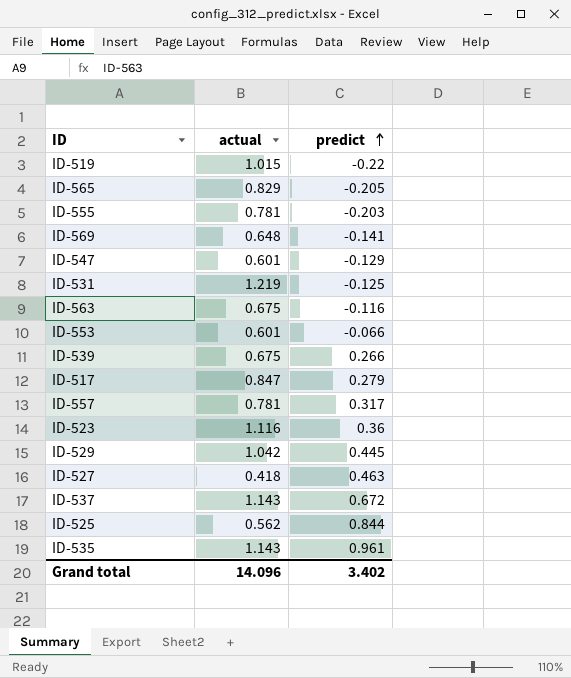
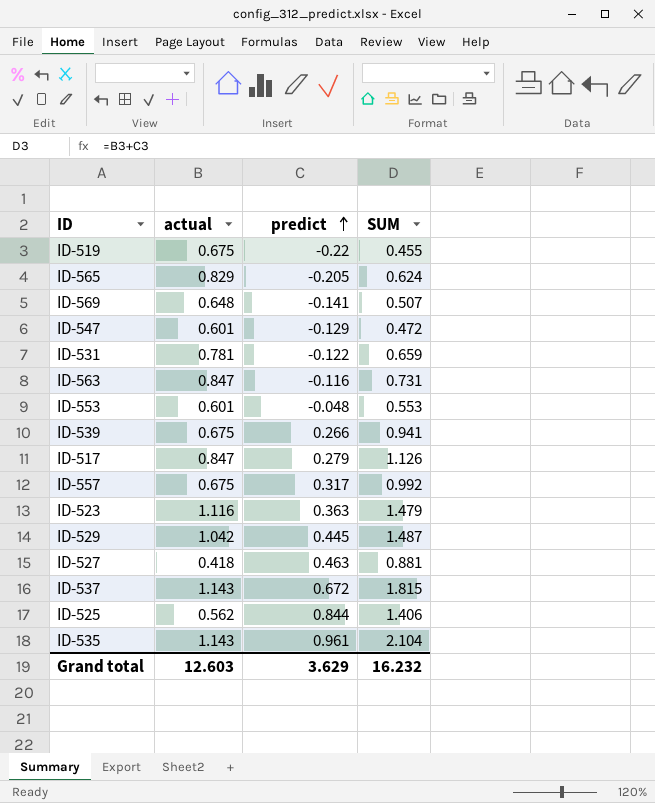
column SUM | formula: none -> [actual] + [predict]
row ID-555: 0.781 | -0.203 -> none
ID-519 | actual: 1.015 -> 0.675
ID-531 | actual: 1.219 -> 0.781
ID-531 | predict: -0.125 -> -0.122
ID-563 | actual: 0.675 -> 0.847
ID-553 | predict: -0.066 -> -0.048
ID-557 | actual: 0.781 -> 0.675
ID-523 | predict: 0.36 -> 0.363
Grand total | actual: 14.096 -> 12.603
Grand total | predict: 3.402 -> 3.629

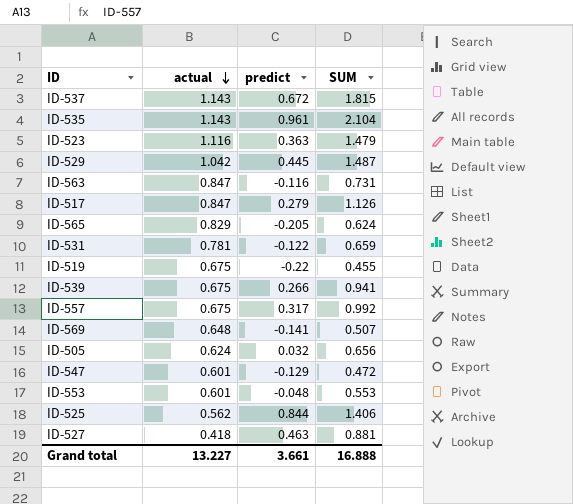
row order: predict ascending -> actual descending
row ID-505: none -> 0.624 | 0.032 | 0.656
Grand total | actual: 12.603 -> 13.227
Grand total | predict: 3.629 -> 3.661
Grand total | SUM: 16.232 -> 16.888

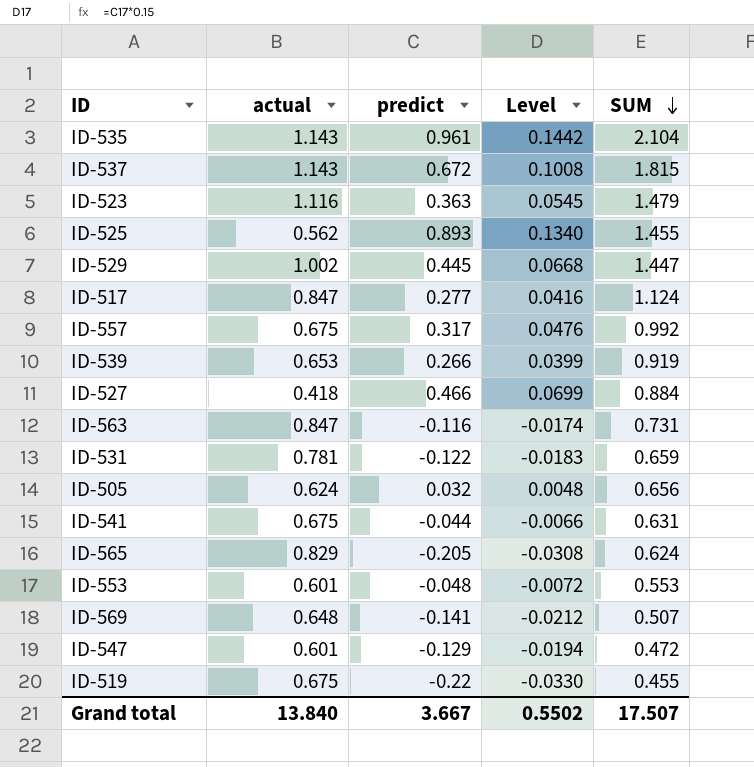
row order: actual descending -> SUM descending
column Level | formula: none -> [predict] * 0.15
ID-525 | predict: 0.844 -> 0.893
ID-525 | SUM: 1.406 -> 1.455
ID-529 | actual: 1.042 -> 1.002
ID-529 | SUM: 1.487 -> 1.447
ID-517 | predict: 0.279 -> 0.277
ID-517 | SUM: 1.126 -> 1.124
ID-539 | actual: 0.675 -> 0.653
ID-539 | SUM: 0.941 -> 0.919
ID-527 | predict: 0.463 -> 0.466
ID-527 | SUM: 0.881 -> 0.884
row ID-541: none -> 0.675 | -0.044 | -0.0066 | 0.631
Grand total | actual: 13.227 -> 13.840
Grand total | predict: 3.661 -> 3.667
Grand total | SUM: 16.888 -> 17.507

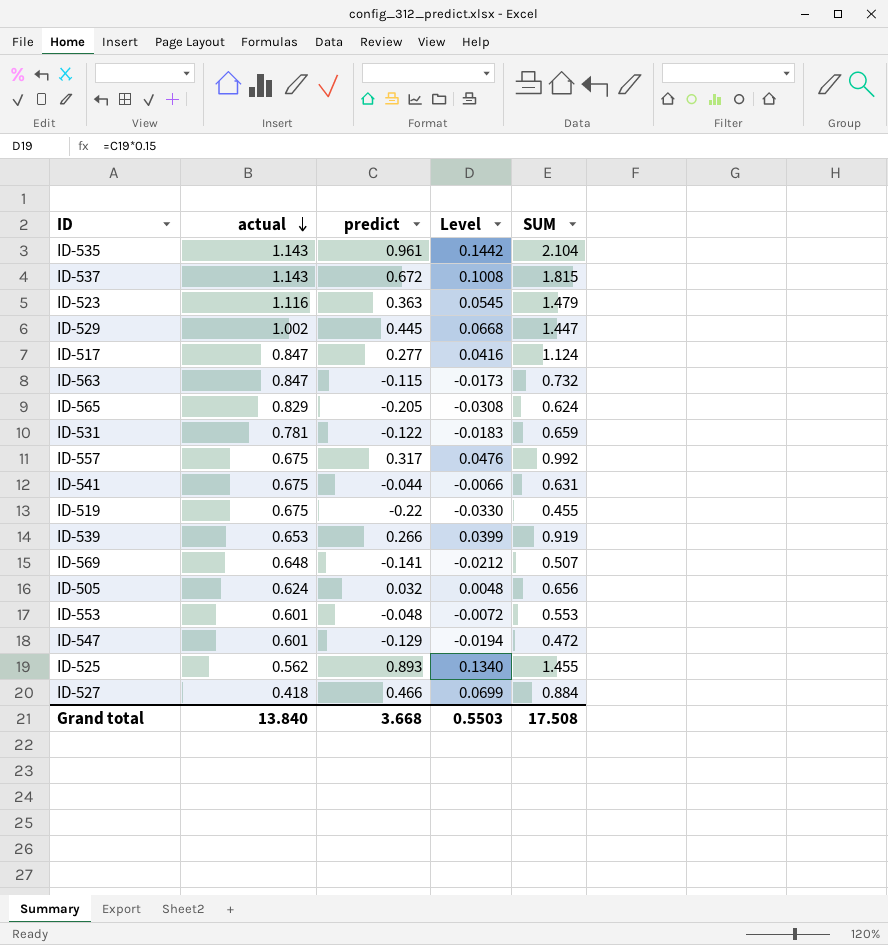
row order: SUM descending -> actual descending
ID-563 | predict: -0.116 -> -0.115
ID-563 | Level: -0.0174 -> -0.0173
ID-563 | SUM: 0.731 -> 0.732
Grand total | predict: 3.667 -> 3.668
Grand total | Level: 0.5502 -> 0.5503
Grand total | SUM: 17.507 -> 17.508

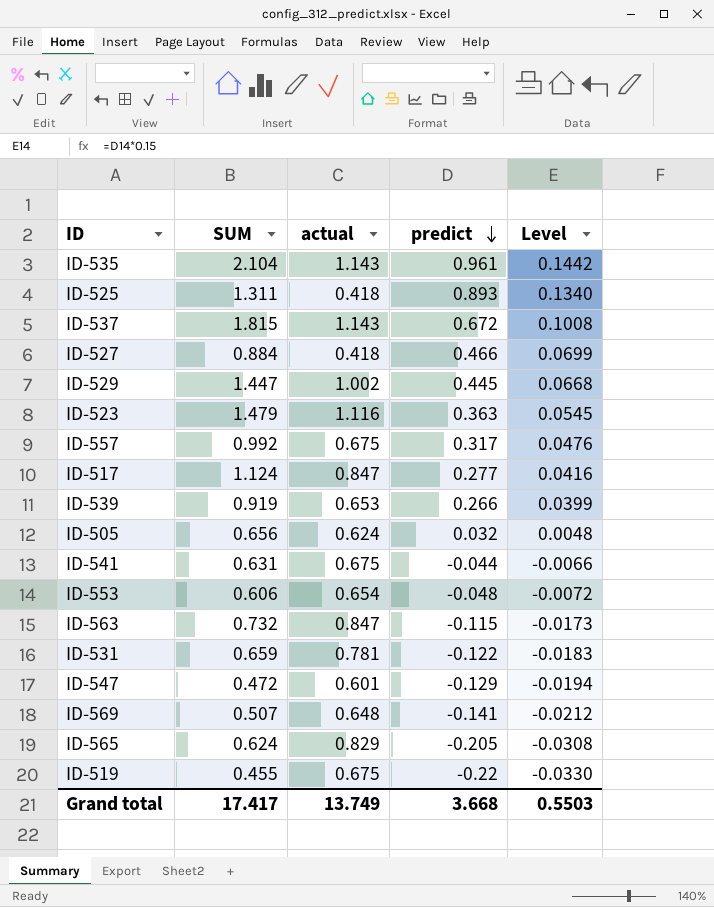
row order: actual descending -> predict descending
column SUM | position: 5 -> 2
ID-525 | SUM: 1.455 -> 1.311
ID-525 | actual: 0.562 -> 0.418
ID-553 | SUM: 0.553 -> 0.606
ID-553 | actual: 0.601 -> 0.654
Grand total | SUM: 17.508 -> 17.417
Grand total | actual: 13.840 -> 13.749

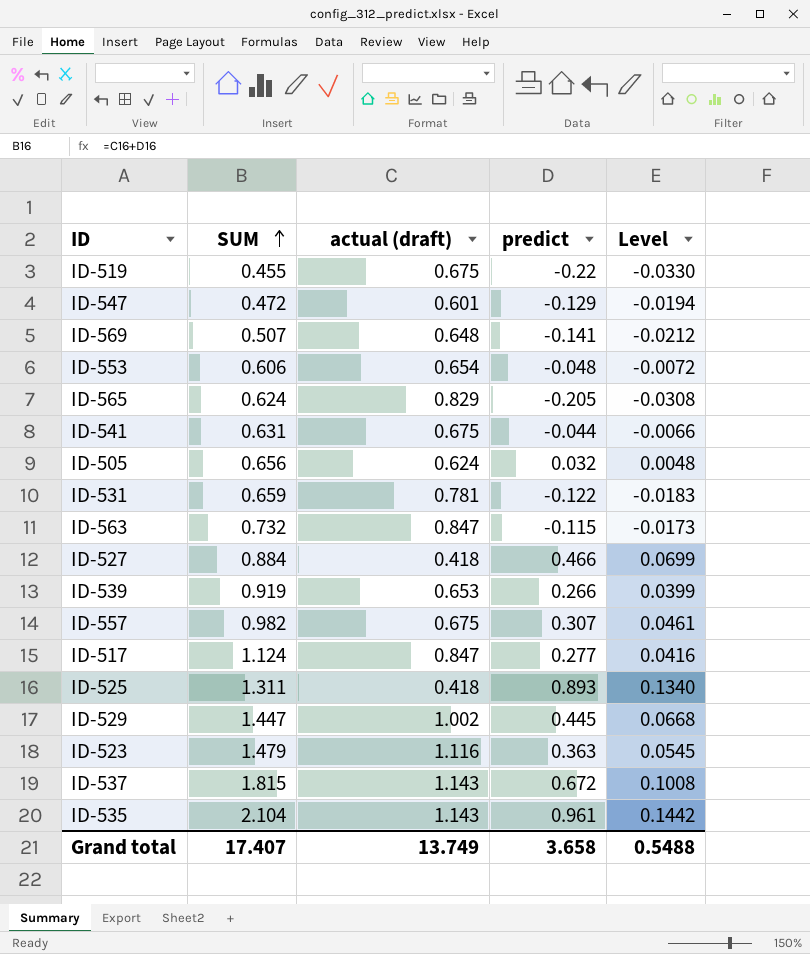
row order: predict descending -> SUM ascending
column name: actual -> actual (draft)
ID-557 | SUM: 0.992 -> 0.982
ID-557 | predict: 0.317 -> 0.307
ID-557 | Level: 0.0476 -> 0.0461
Grand total | SUM: 17.417 -> 17.407
Grand total | predict: 3.668 -> 3.658
Grand total | Level: 0.5503 -> 0.5488

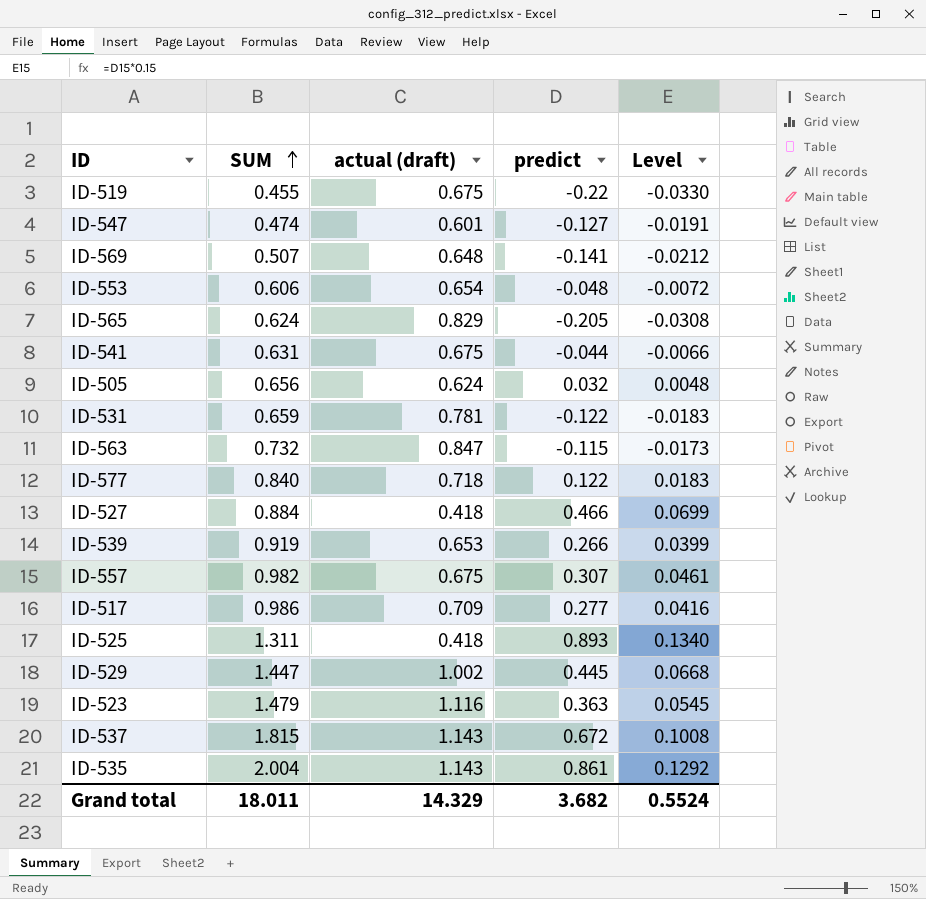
ID-547 | SUM: 0.472 -> 0.474
ID-547 | predict: -0.129 -> -0.127
ID-547 | Level: -0.0194 -> -0.0191
row ID-577: none -> 0.840 | 0.718 | 0.122 | 0.0183
ID-517 | SUM: 1.124 -> 0.986
ID-517 | actual (draft): 0.847 -> 0.709
ID-535 | SUM: 2.104 -> 2.004
ID-535 | predict: 0.961 -> 0.861
ID-535 | Level: 0.1442 -> 0.1292
Grand total | SUM: 17.407 -> 18.011
Grand total | actual (draft): 13.749 -> 14.329
Grand total | predict: 3.658 -> 3.682
Grand total | Level: 0.5488 -> 0.5524

